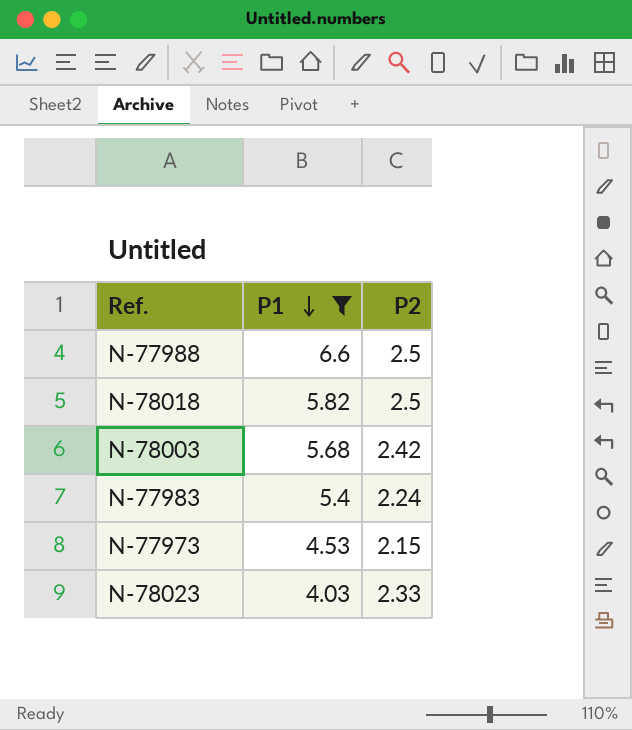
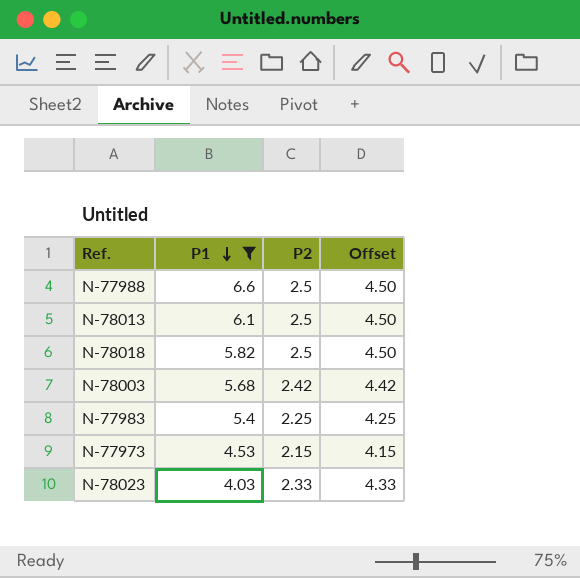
column Offset | formula: none -> [P2] + 2
row N-78013: none -> 6.1 | 2.5 | 4.50
N-77983 | P2: 2.24 -> 2.25

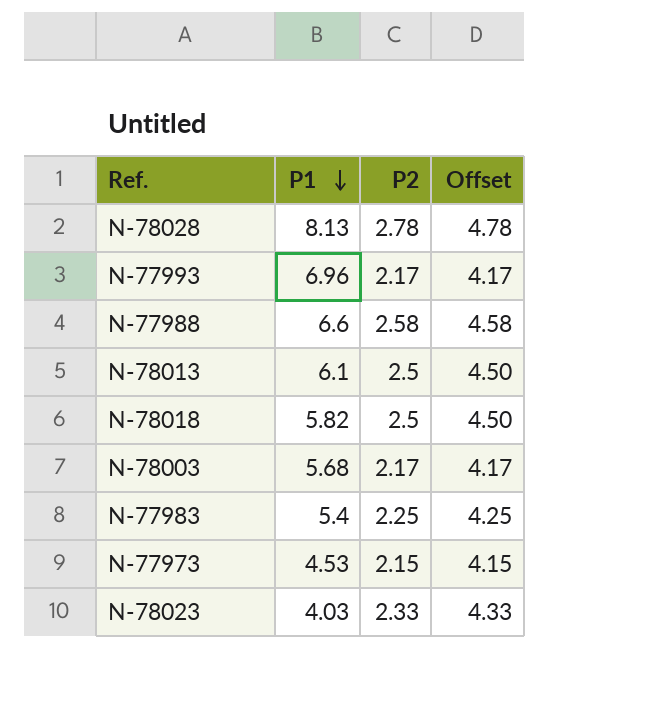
filter: P1 <= 6.6 -> none
N-77988 | P2: 2.5 -> 2.58
N-77988 | Offset: 4.50 -> 4.58
N-78003 | P2: 2.42 -> 2.17
N-78003 | Offset: 4.42 -> 4.17

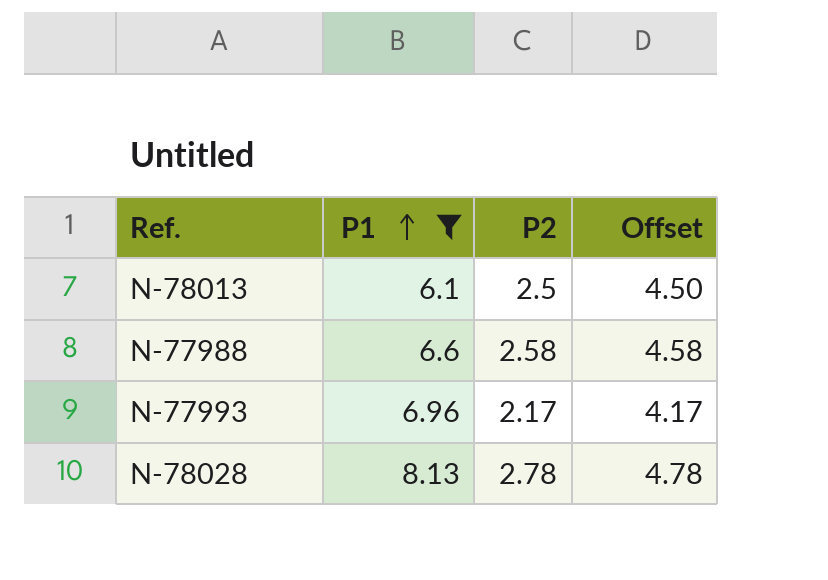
filter: none -> P1 >= 6.1
row order: P1 descending -> P1 ascending

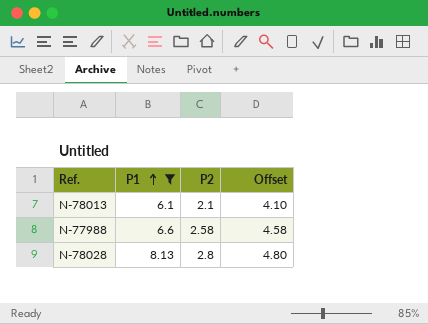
row N-77993: 6.96 | 2.17 | 4.17 -> none
N-78013 | P2: 2.5 -> 2.1
N-78013 | Offset: 4.50 -> 4.10
N-78028 | P2: 2.78 -> 2.8
N-78028 | Offset: 4.78 -> 4.80

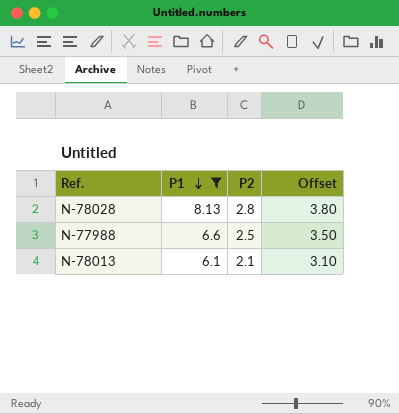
row order: P1 ascending -> P1 descending
column Offset | formula: [P2] + 2 -> [P2] + 1
N-77988 | P2: 2.58 -> 2.5

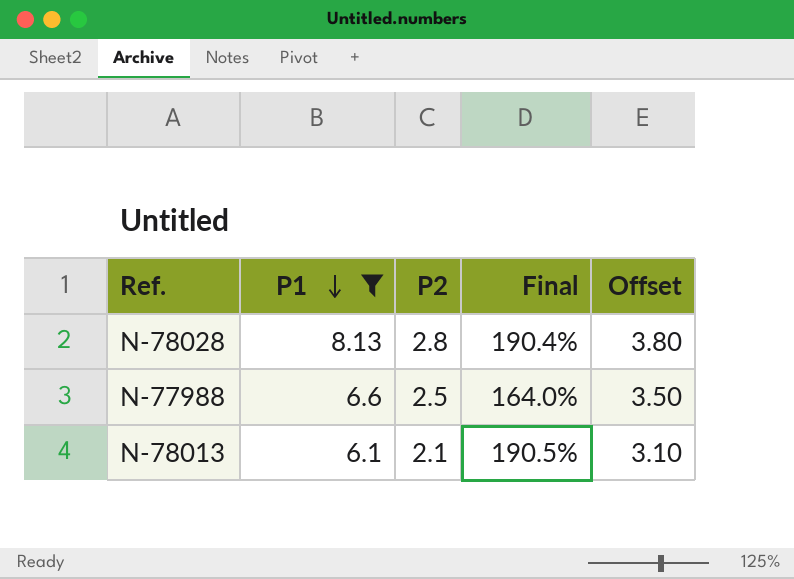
column Final | formula: none -> ([P1] - [P2]) / [P2]

